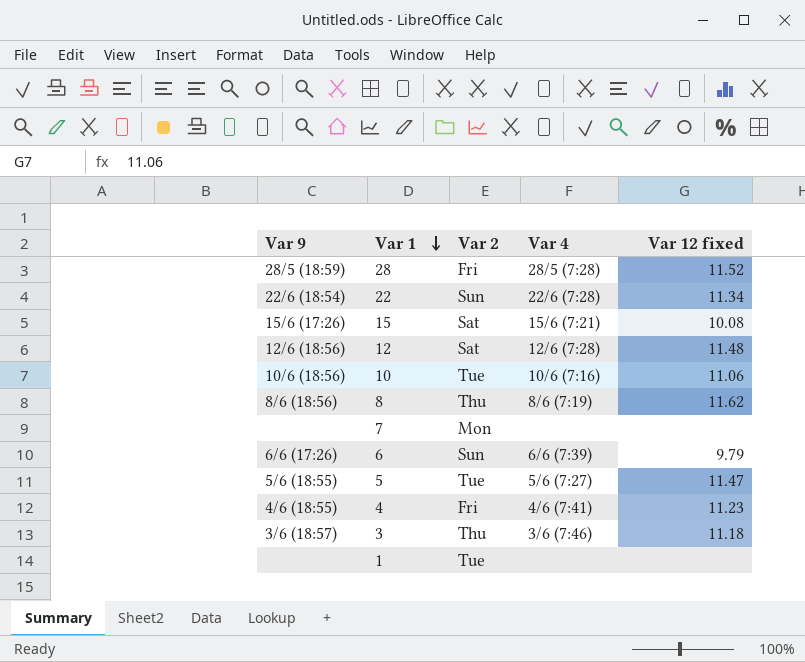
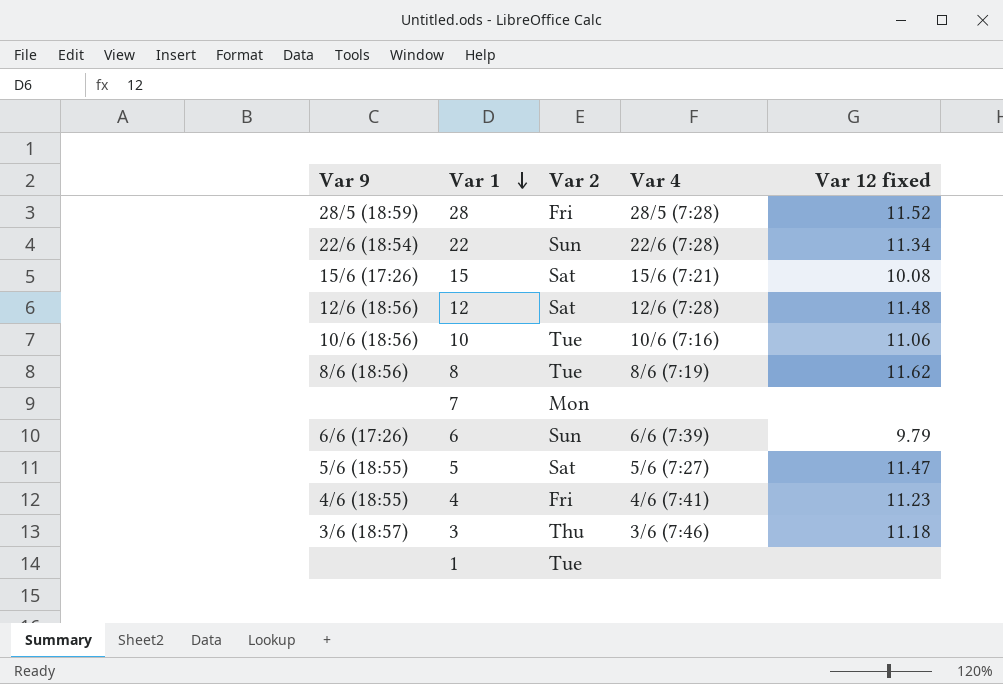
8 | Var 2: Thu -> Tue
5 | Var 2: Tue -> Sat

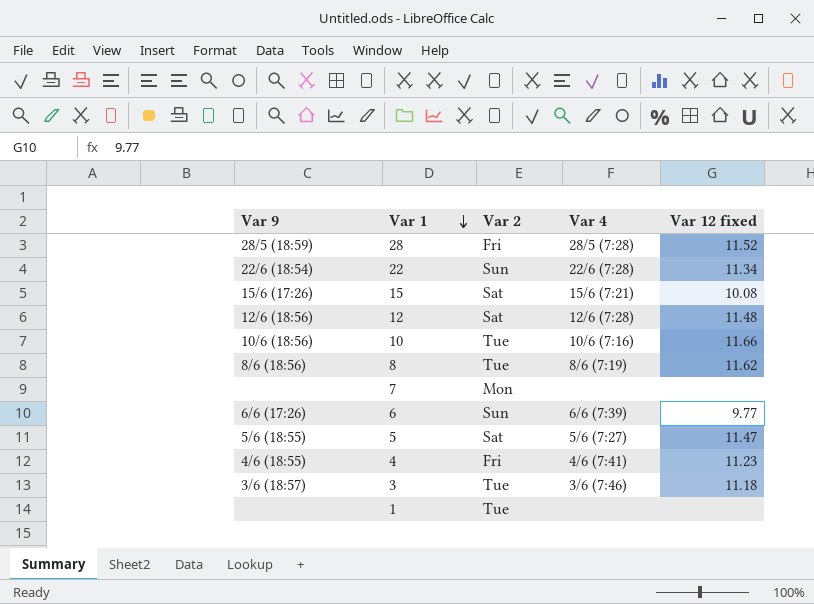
10 | Var 12 fixed: 11.06 -> 11.66
6 | Var 12 fixed: 9.79 -> 9.77
3 | Var 2: Thu -> Tue

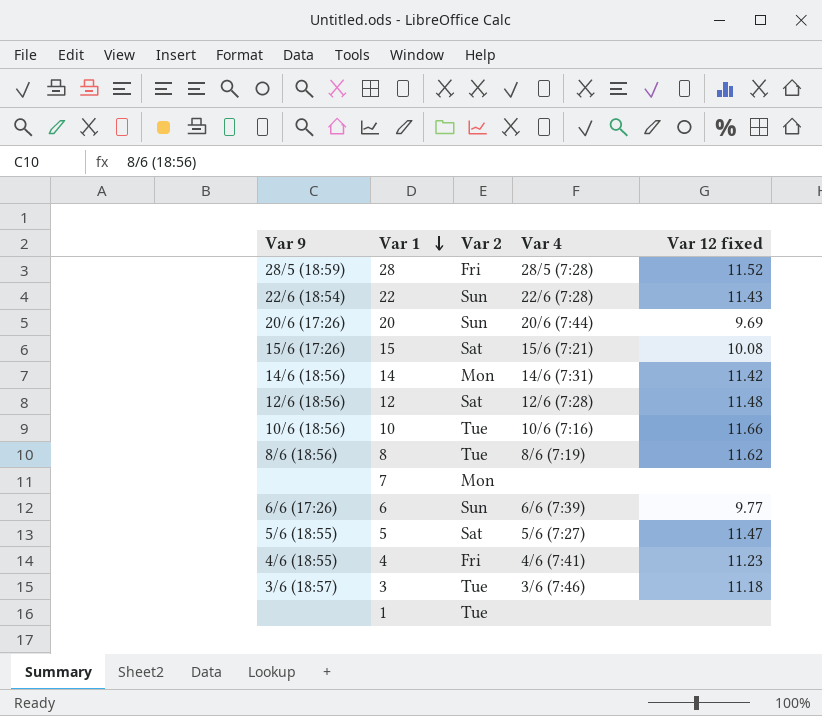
22 | Var 12 fixed: 11.34 -> 11.43
row 20: none -> 20/6 (17:26) | Sun | 20/6 (7:44) | 9.69
row 14: none -> 14/6 (18:56) | Mon | 14/6 (7:31) | 11.42

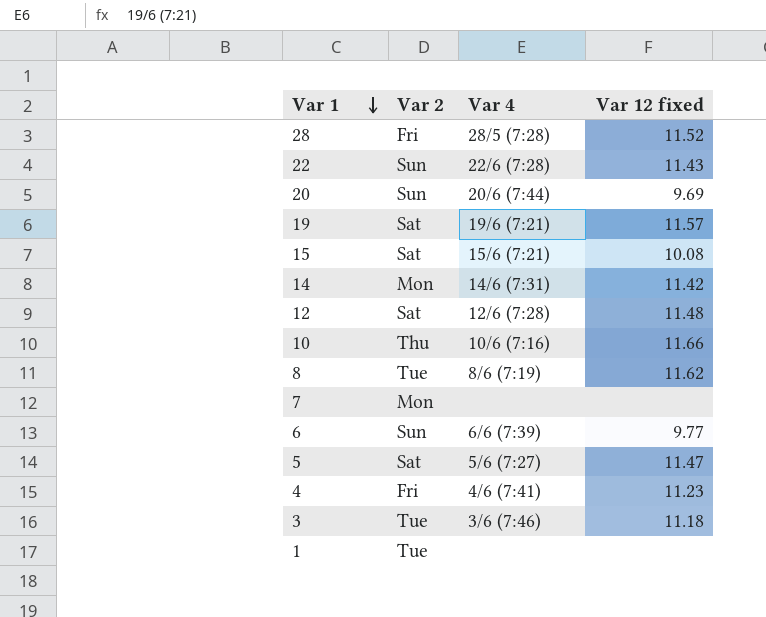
column Var 9 | position: 1 -> none
row 19: none -> Sat | 19/6 (7:21) | 11.57
10 | Var 2: Tue -> Thu

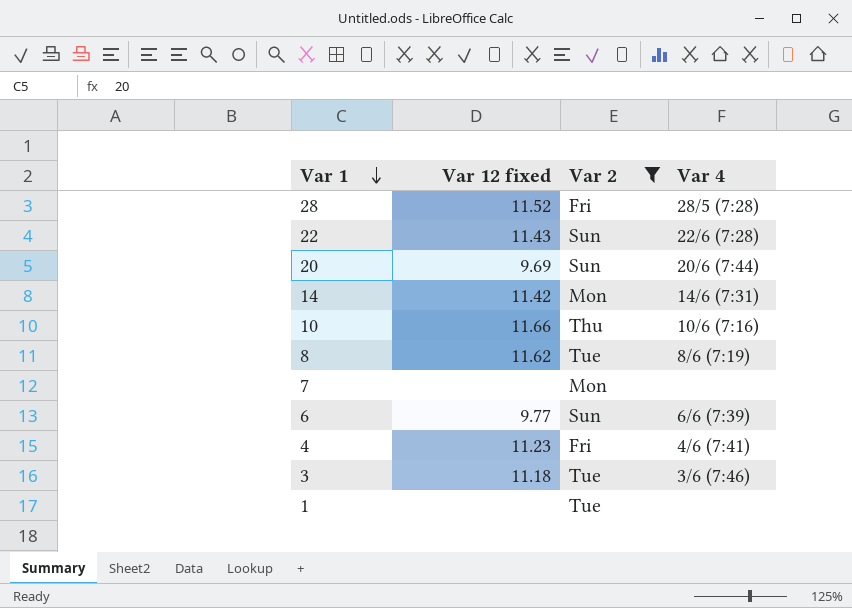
filter: none -> Var 2 != Sat
column Var 12 fixed | position: 4 -> 2

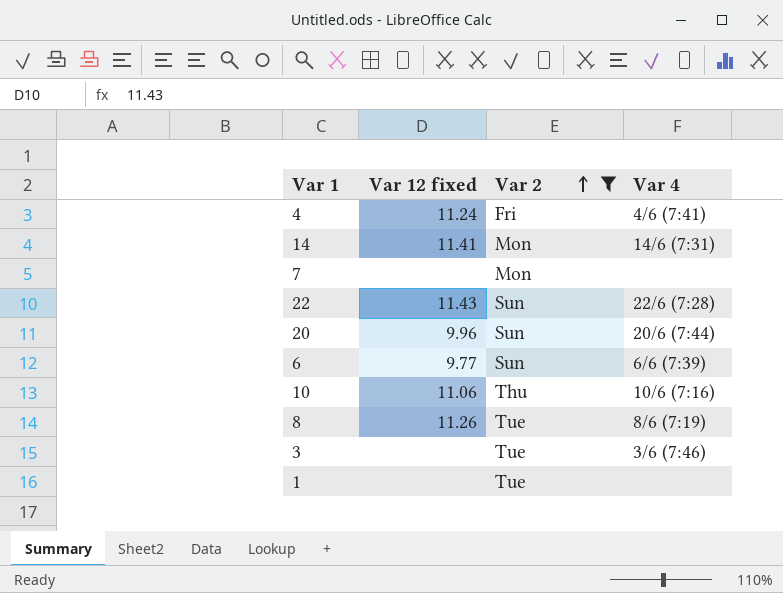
row order: Var 1 descending -> Var 2 ascending
row 28: 11.52 | Fri | 28/5 (7:28) -> none
4 | Var 12 fixed: 11.23 -> 11.24
14 | Var 12 fixed: 11.42 -> 11.41
20 | Var 12 fixed: 9.69 -> 9.96
10 | Var 12 fixed: 11.66 -> 11.06
8 | Var 12 fixed: 11.62 -> 11.26
3 | Var 12 fixed: 11.18 -> none

